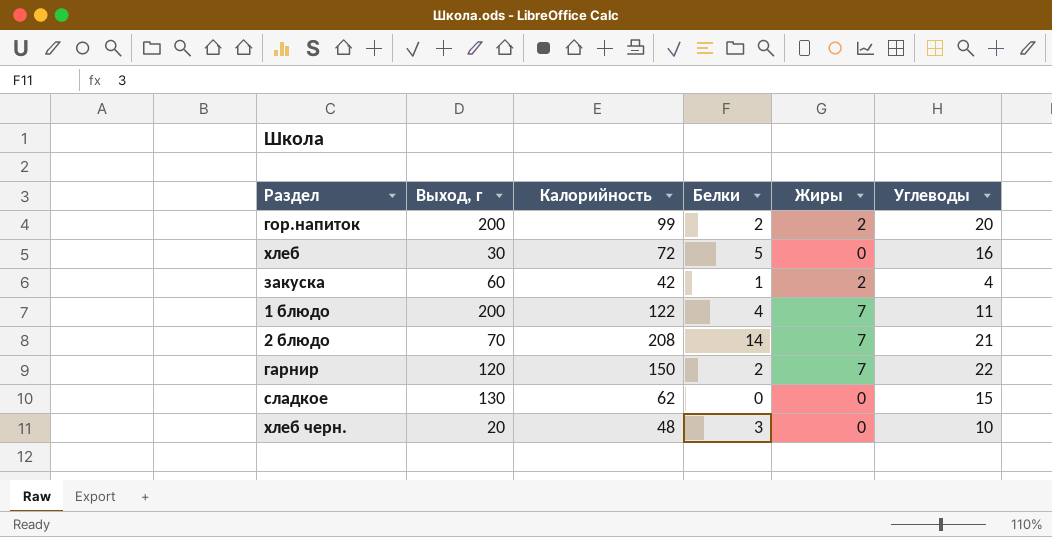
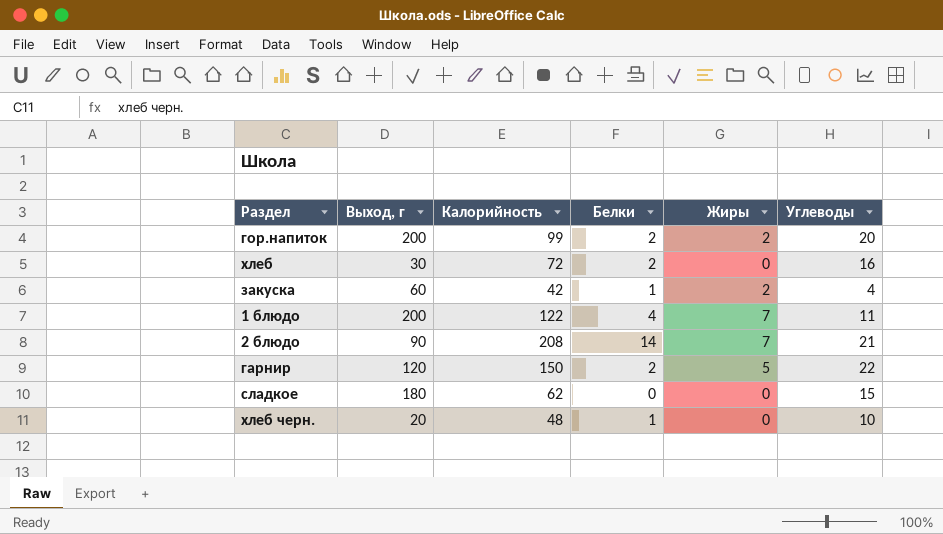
хлеб | Белки: 5 -> 2
2 блюдо | Выход, г: 70 -> 90
гарнир | Жиры: 7 -> 5
сладкое | Выход, г: 130 -> 180
хлеб черн. | Белки: 3 -> 1

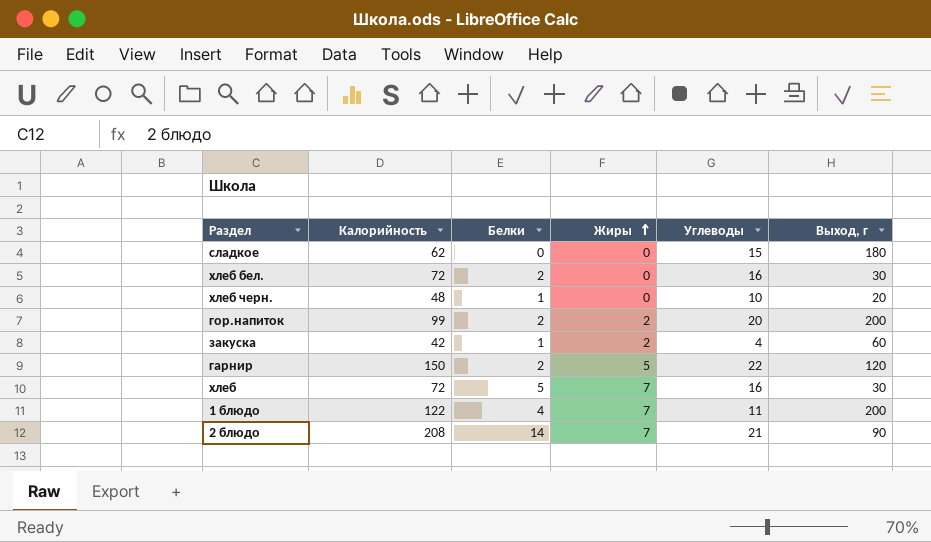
row order: none -> Жиры ascending
column Выход, г | position: 2 -> 6
row хлеб бел.: none -> 72 | 2 | 0 | 16 | 30
хлеб | Белки: 2 -> 5
хлеб | Жиры: 0 -> 7

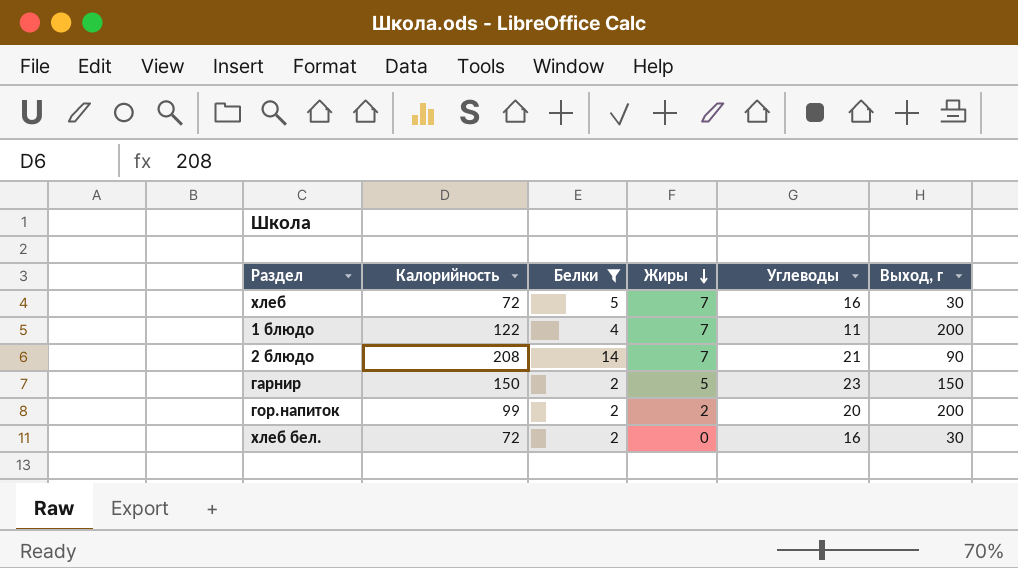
filter: none -> Белки >= 2
row order: Жиры ascending -> Жиры descending
гарнир | Углеводы: 22 -> 23
гарнир | Выход, г: 120 -> 150

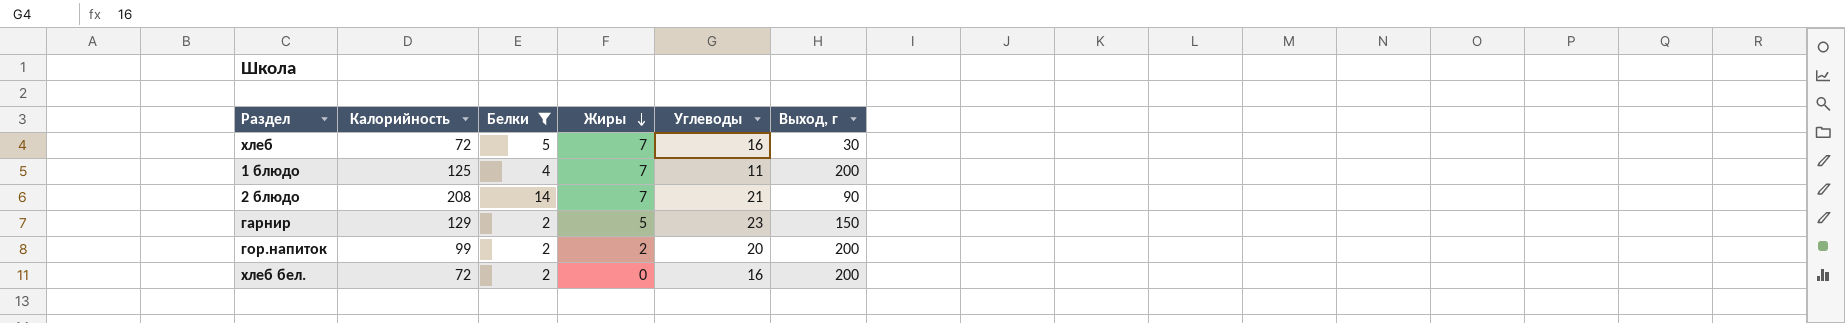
1 блюдо | Калорийность: 122 -> 125
гарнир | Калорийность: 150 -> 129
хлеб бел. | Выход, г: 30 -> 200

